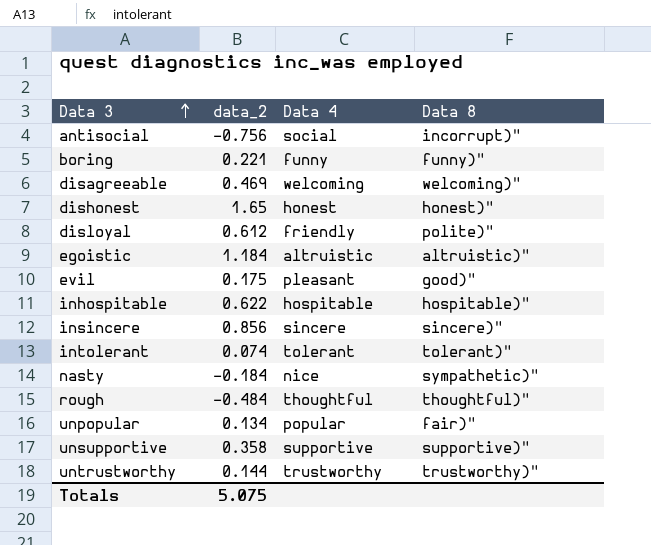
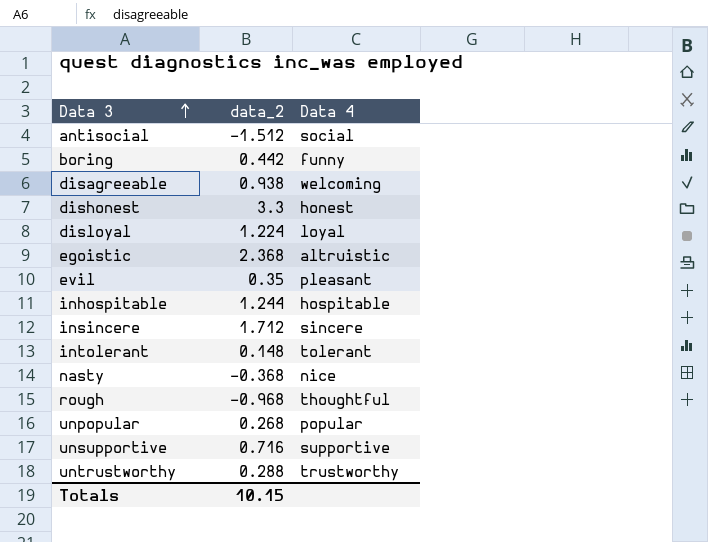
column Data 8 | position: 4 -> none
antisocial | data_2: -0.756 -> -1.512
boring | data_2: 0.221 -> 0.442
disagreeable | data_2: 0.469 -> 0.938
dishonest | data_2: 1.65 -> 3.3
disloyal | data_2: 0.612 -> 1.224
disloyal | Data 4: friendly -> loyal
egoistic | data_2: 1.184 -> 2.368
evil | data_2: 0.175 -> 0.35
inhospitable | data_2: 0.622 -> 1.244
insincere | data_2: 0.856 -> 1.712
intolerant | data_2: 0.074 -> 0.148
nasty | data_2: -0.184 -> -0.368
rough | data_2: -0.484 -> -0.968
unpopular | data_2: 0.134 -> 0.268
unsupportive | data_2: 0.358 -> 0.716
untrustworthy | data_2: 0.144 -> 0.288
Totals | data_2: 5.075 -> 10.15

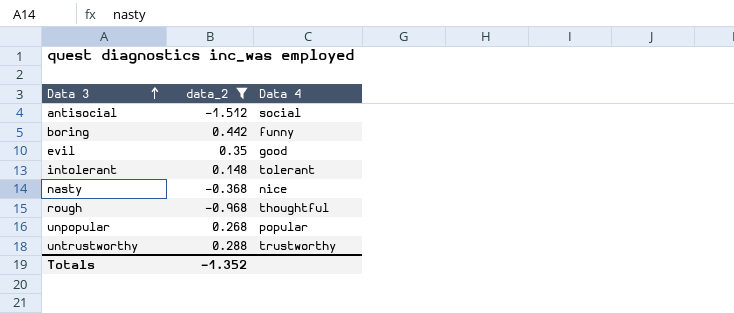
filter: none -> data_2 <= 0.442
evil | Data 4: pleasant -> good
Totals | data_2: 10.15 -> -1.352

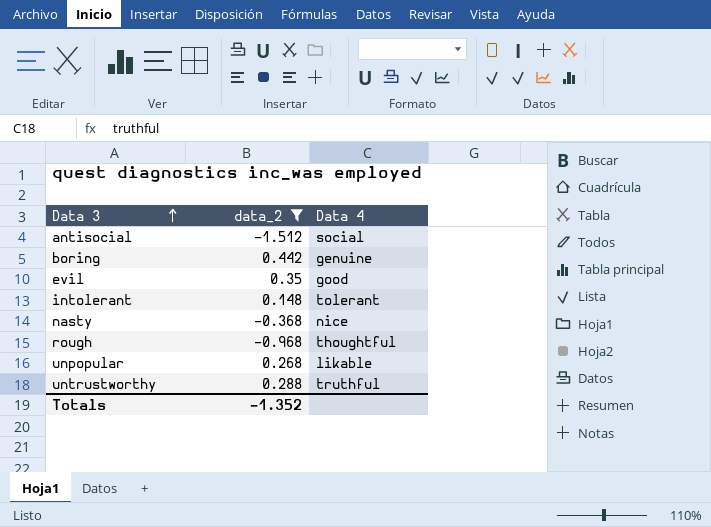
boring | Data 4: funny -> genuine
unpopular | Data 4: popular -> likable
untrustworthy | Data 4: trustworthy -> truthful

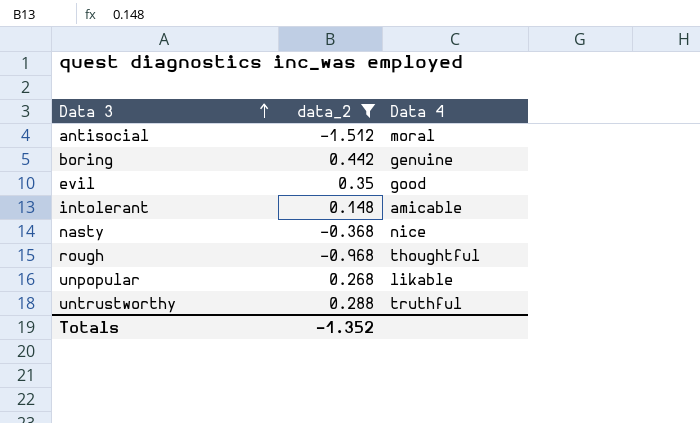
antisocial | Data 4: social -> moral
intolerant | Data 4: tolerant -> amicable

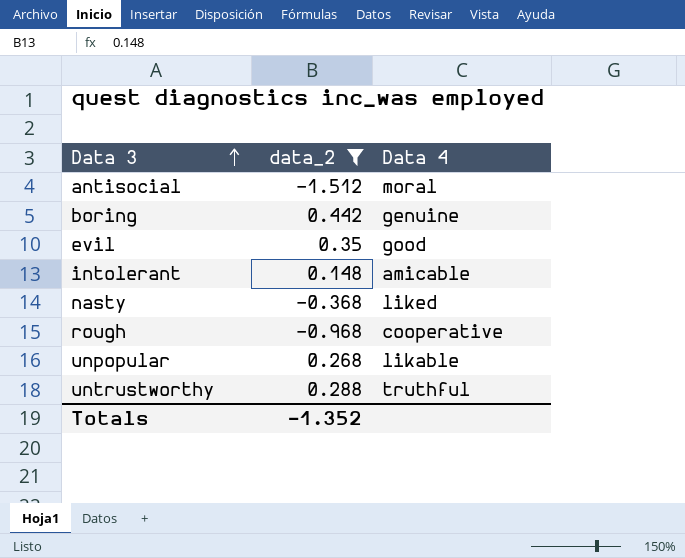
nasty | Data 4: nice -> liked
rough | Data 4: thoughtful -> cooperative

